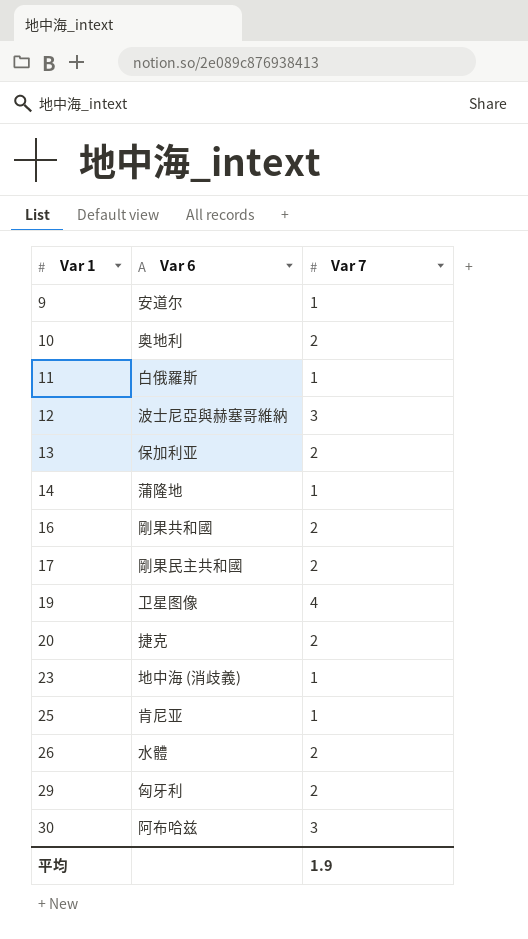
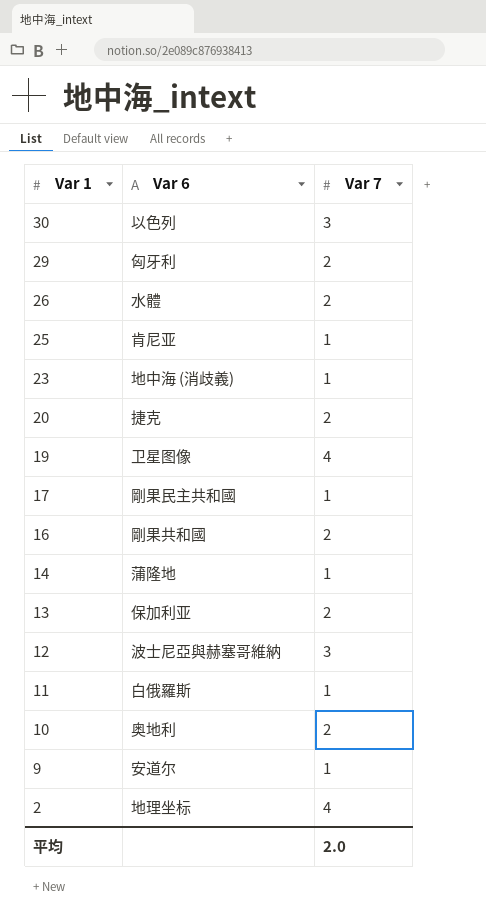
row order: Var 1 ascending -> Var 1 descending
30 | Var 6: 阿布哈兹 -> 以色列
17 | Var 7: 2 -> 1
row 2: none -> 地理坐标 | 4
平均 | Var 7: 1.9 -> 2.0

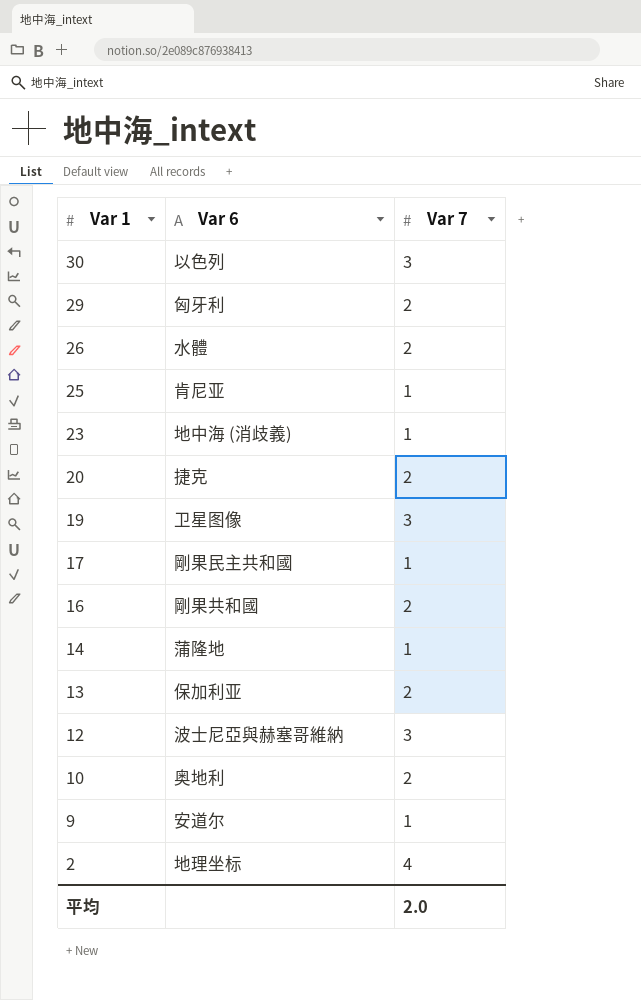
row 11: 白俄羅斯 | 1 -> none
19 | Var 7: 4 -> 3

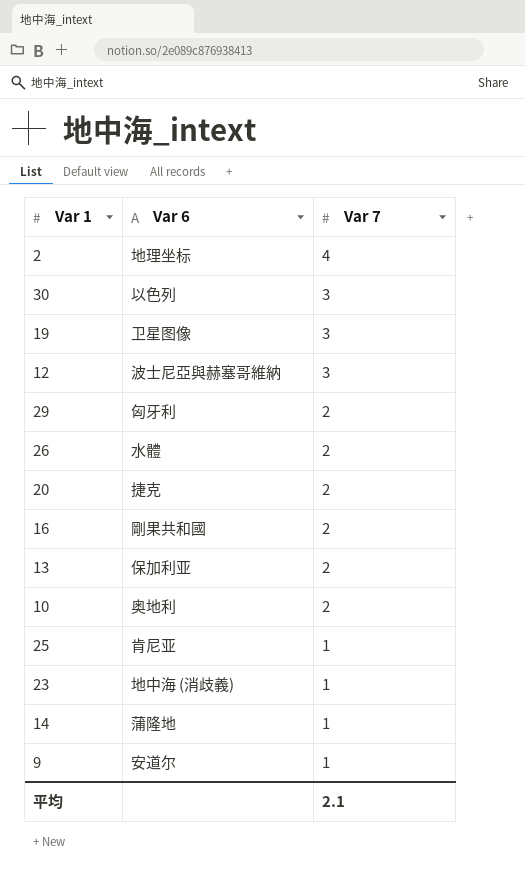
row order: Var 1 descending -> Var 7 descending
row 17: 剛果民主共和國 | 1 -> none
平均 | Var 7: 2.0 -> 2.1

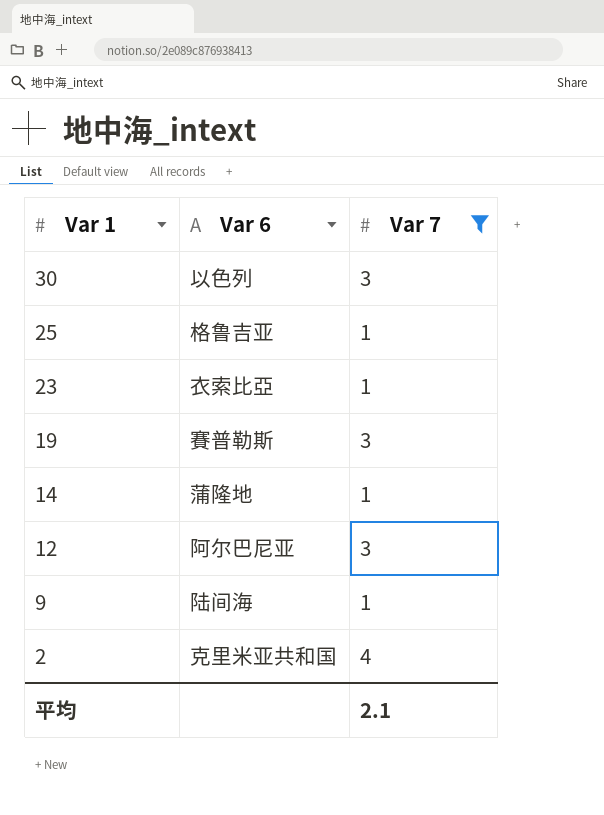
filter: none -> Var 7 != 2
row order: Var 7 descending -> Var 1 descending
25 | Var 6: 肯尼亚 -> 格鲁吉亚
23 | Var 6: 地中海 (消歧義) -> 衣索比亞
19 | Var 6: 卫星图像 -> 賽普勒斯
12 | Var 6: 波士尼亞與赫塞哥維納 -> 阿尔巴尼亚
9 | Var 6: 安道尔 -> 陆间海
2 | Var 6: 地理坐标 -> 克里米亚共和国

